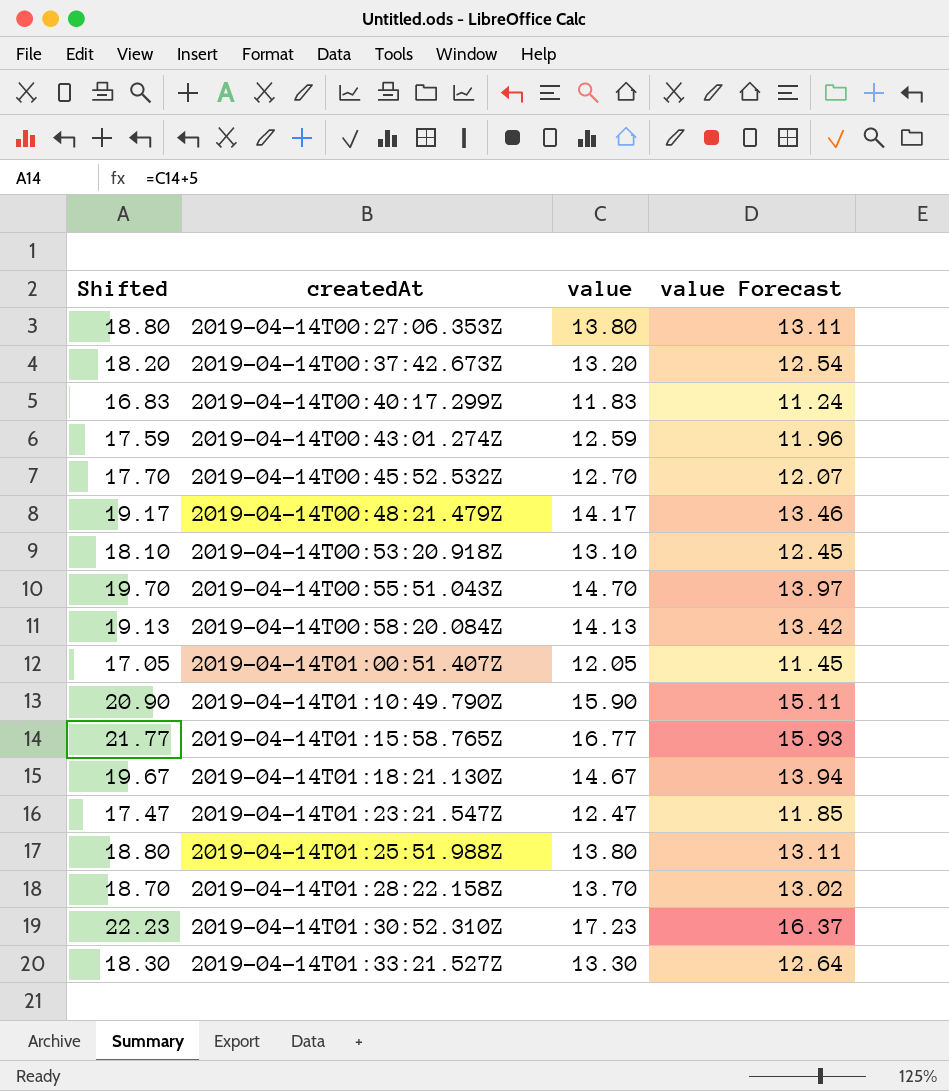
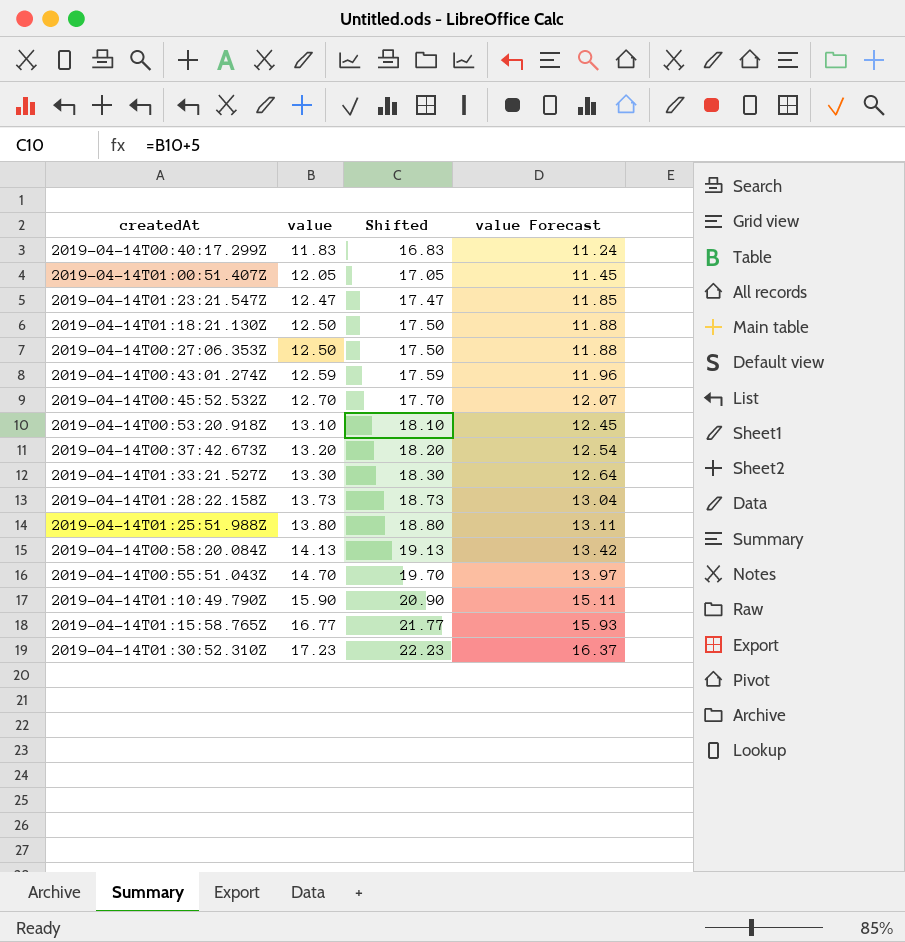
row order: createdAt ascending -> value ascending
column Shifted | position: 1 -> 3
row 2019-04-14T00:48:21.479Z: 19.17 | 14.17 | 13.46 -> none
2019-04-14T01:18:21.130Z | value: 14.67 -> 12.50
2019-04-14T01:18:21.130Z | Shifted: 19.67 -> 17.50
2019-04-14T01:18:21.130Z | value Forecast: 13.94 -> 11.88
2019-04-14T00:27:06.353Z | value: 13.80 -> 12.50
2019-04-14T00:27:06.353Z | Shifted: 18.80 -> 17.50
2019-04-14T00:27:06.353Z | value Forecast: 13.11 -> 11.88
2019-04-14T01:28:22.158Z | value: 13.70 -> 13.73
2019-04-14T01:28:22.158Z | Shifted: 18.70 -> 18.73
2019-04-14T01:28:22.158Z | value Forecast: 13.02 -> 13.04

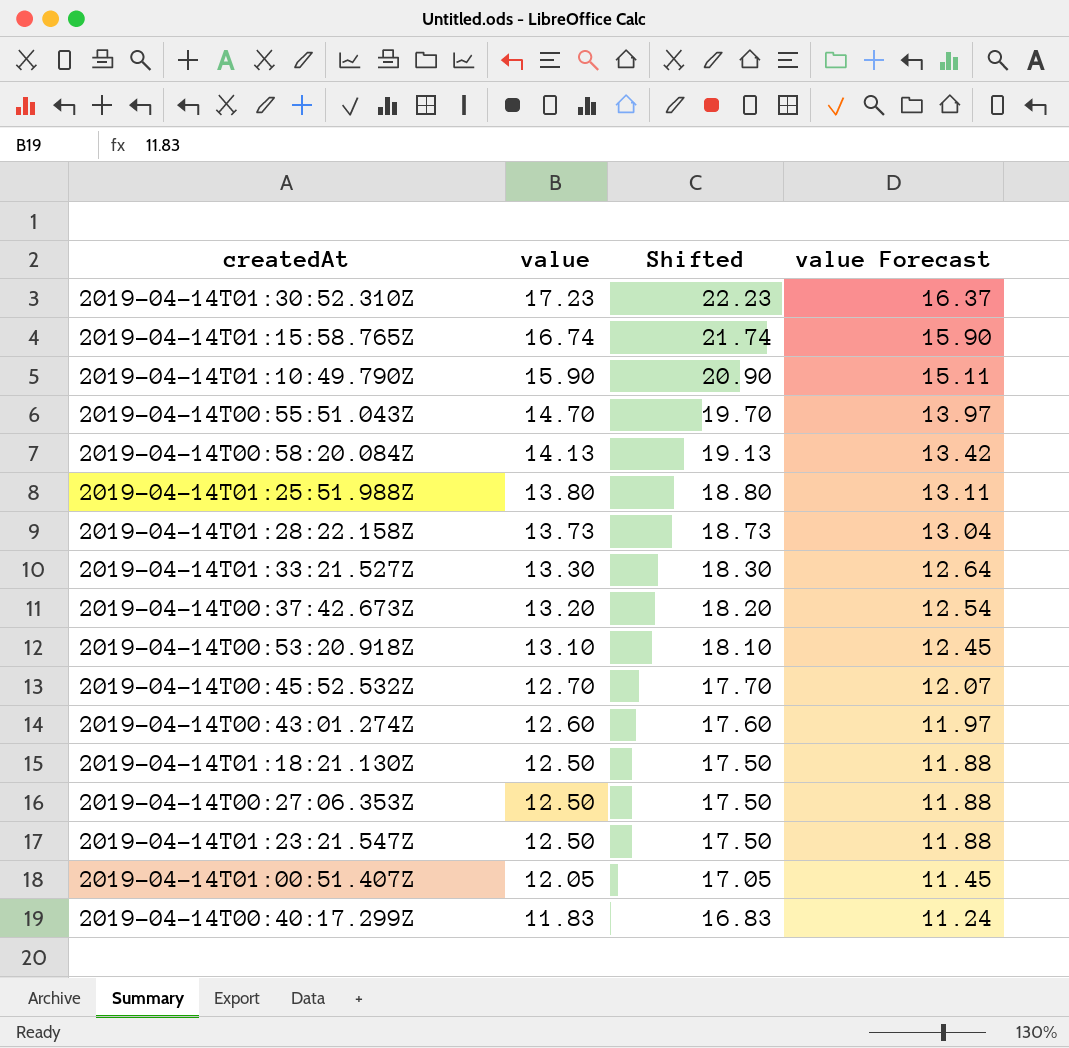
row order: value ascending -> value descending
2019-04-14T01:15:58.765Z | value: 16.77 -> 16.74
2019-04-14T01:15:58.765Z | Shifted: 21.77 -> 21.74
2019-04-14T01:15:58.765Z | value Forecast: 15.93 -> 15.90
2019-04-14T00:43:01.274Z | value: 12.59 -> 12.60
2019-04-14T00:43:01.274Z | Shifted: 17.59 -> 17.60
2019-04-14T00:43:01.274Z | value Forecast: 11.96 -> 11.97
2019-04-14T01:23:21.547Z | value: 12.47 -> 12.50
2019-04-14T01:23:21.547Z | Shifted: 17.47 -> 17.50
2019-04-14T01:23:21.547Z | value Forecast: 11.85 -> 11.88

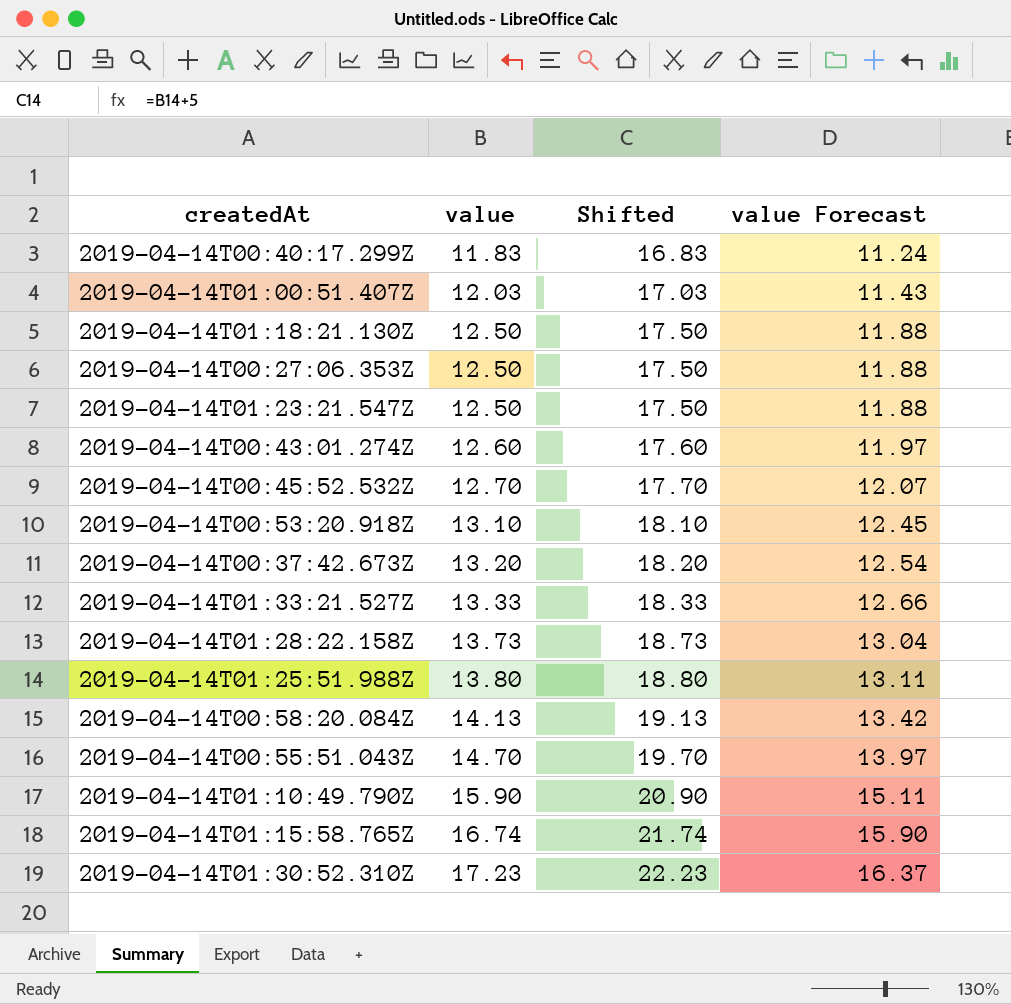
row order: value descending -> value ascending
2019-04-14T01:00:51.407Z | value: 12.05 -> 12.03
2019-04-14T01:00:51.407Z | Shifted: 17.05 -> 17.03
2019-04-14T01:00:51.407Z | value Forecast: 11.45 -> 11.43
2019-04-14T01:33:21.527Z | value: 13.30 -> 13.33
2019-04-14T01:33:21.527Z | Shifted: 18.30 -> 18.33
2019-04-14T01:33:21.527Z | value Forecast: 12.64 -> 12.66

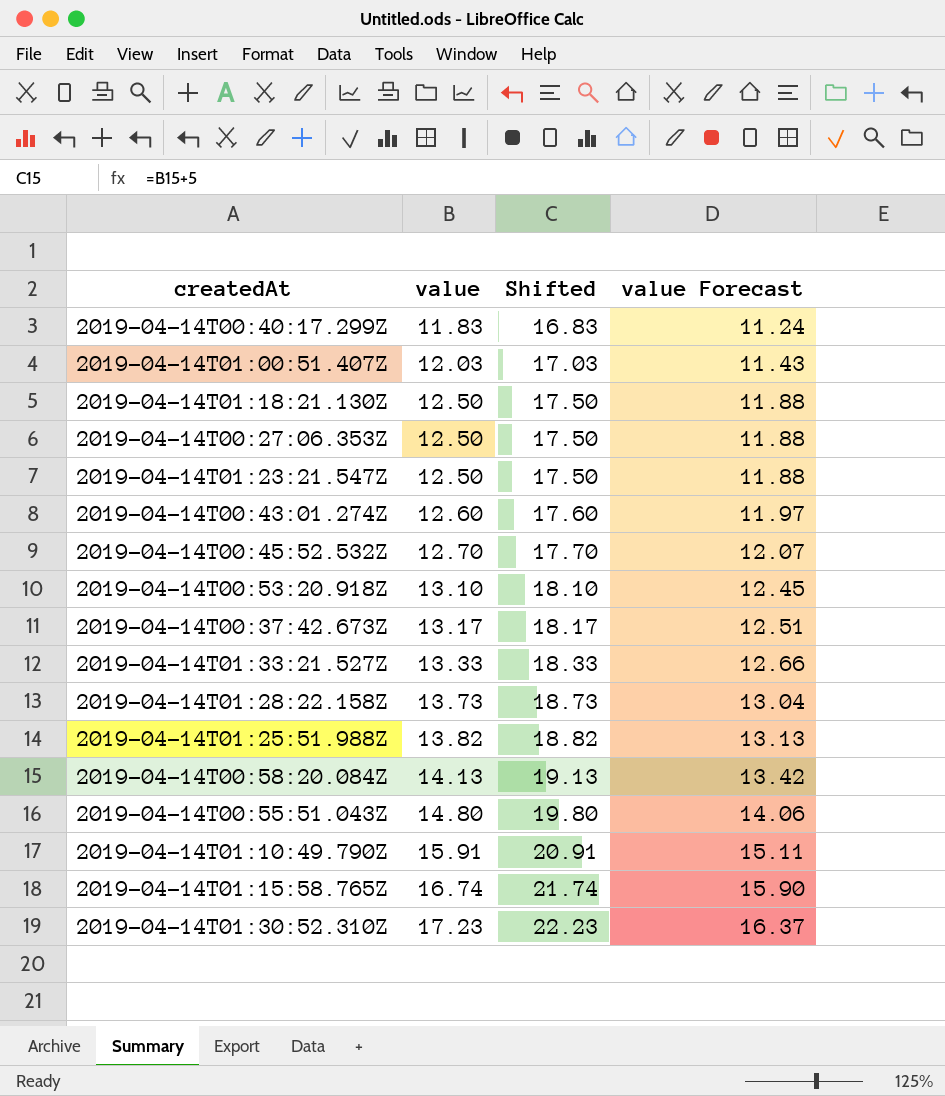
2019-04-14T00:37:42.673Z | value: 13.20 -> 13.17
2019-04-14T00:37:42.673Z | Shifted: 18.20 -> 18.17
2019-04-14T00:37:42.673Z | value Forecast: 12.54 -> 12.51
2019-04-14T01:25:51.988Z | value: 13.80 -> 13.82
2019-04-14T01:25:51.988Z | Shifted: 18.80 -> 18.82
2019-04-14T01:25:51.988Z | value Forecast: 13.11 -> 13.13
2019-04-14T00:55:51.043Z | value: 14.70 -> 14.80
2019-04-14T00:55:51.043Z | Shifted: 19.70 -> 19.80
2019-04-14T00:55:51.043Z | value Forecast: 13.97 -> 14.06
2019-04-14T01:10:49.790Z | value: 15.90 -> 15.91
2019-04-14T01:10:49.790Z | Shifted: 20.90 -> 20.91

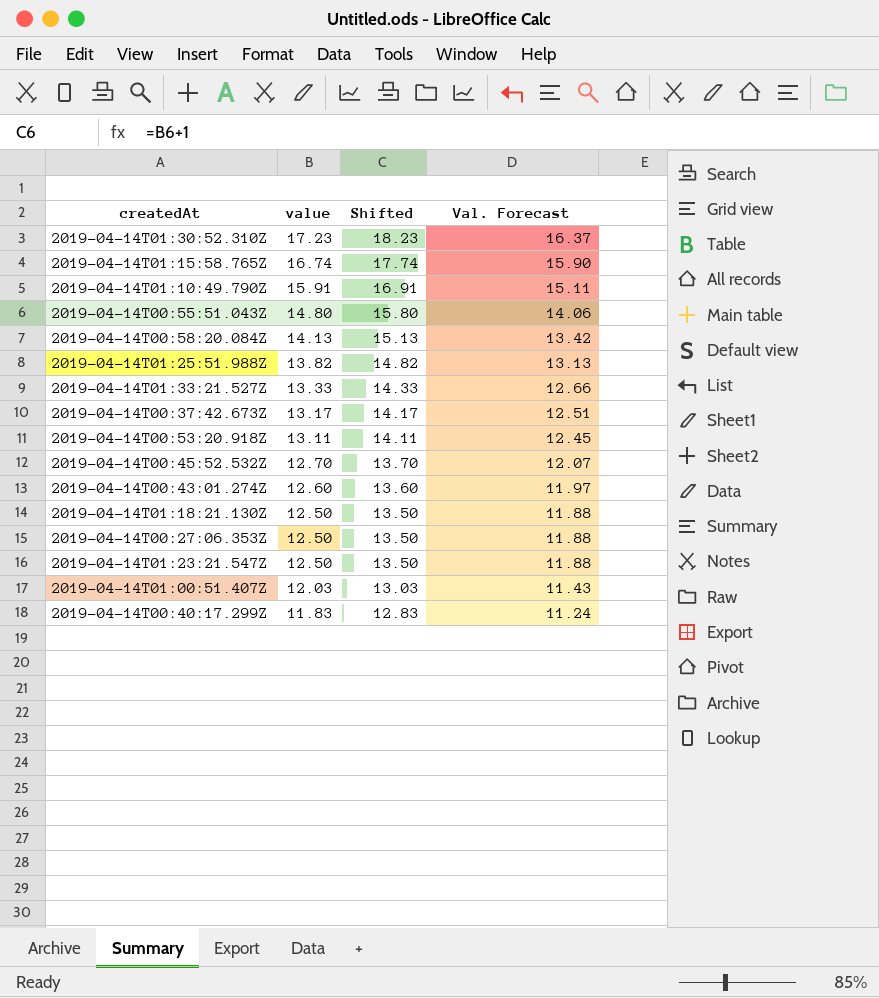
row order: value ascending -> value descending
column Shifted | formula: [value] + 5 -> [value] + 1
column name: value Forecast -> Val. Forecast
row 2019-04-14T01:28:22.158Z: 13.73 | 18.73 | 13.04 -> none
2019-04-14T00:53:20.918Z | value: 13.10 -> 13.11

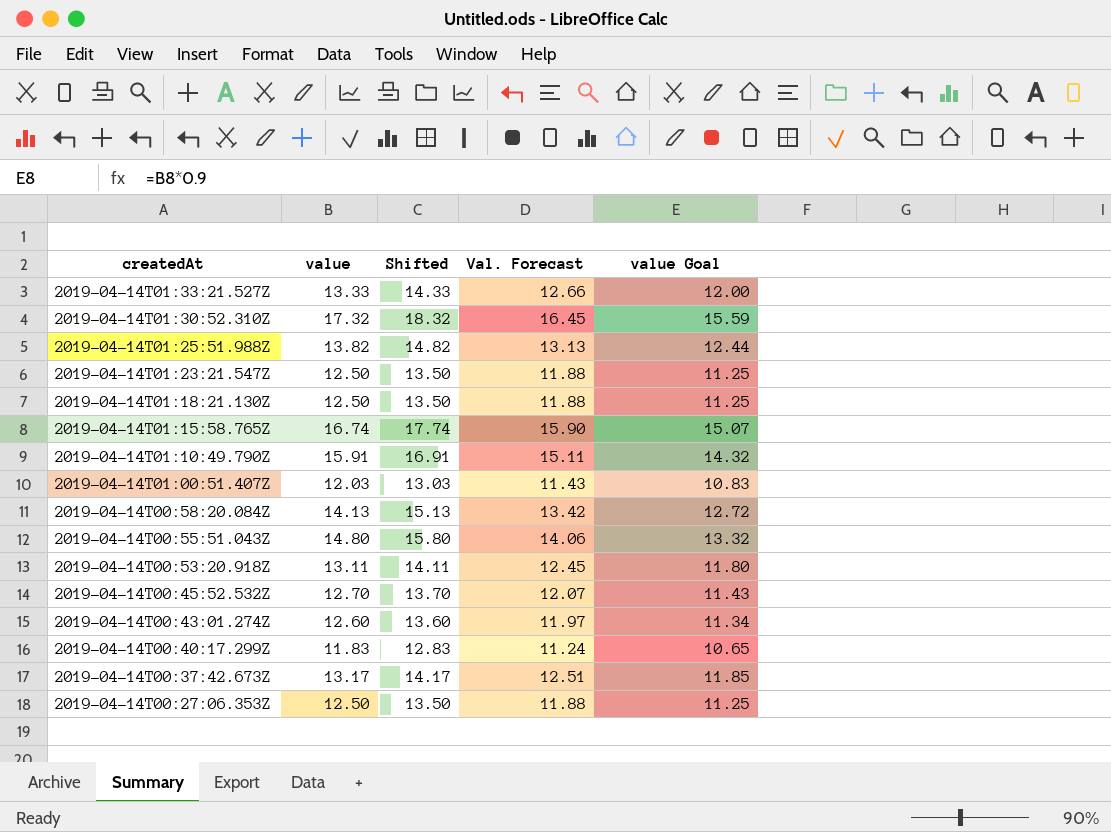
row order: value descending -> createdAt descending
column value Goal | formula: none -> [value] * 0.9
2019-04-14T01:30:52.310Z | value: 17.23 -> 17.32
2019-04-14T01:30:52.310Z | Shifted: 18.23 -> 18.32
2019-04-14T01:30:52.310Z | Val. Forecast: 16.37 -> 16.45

